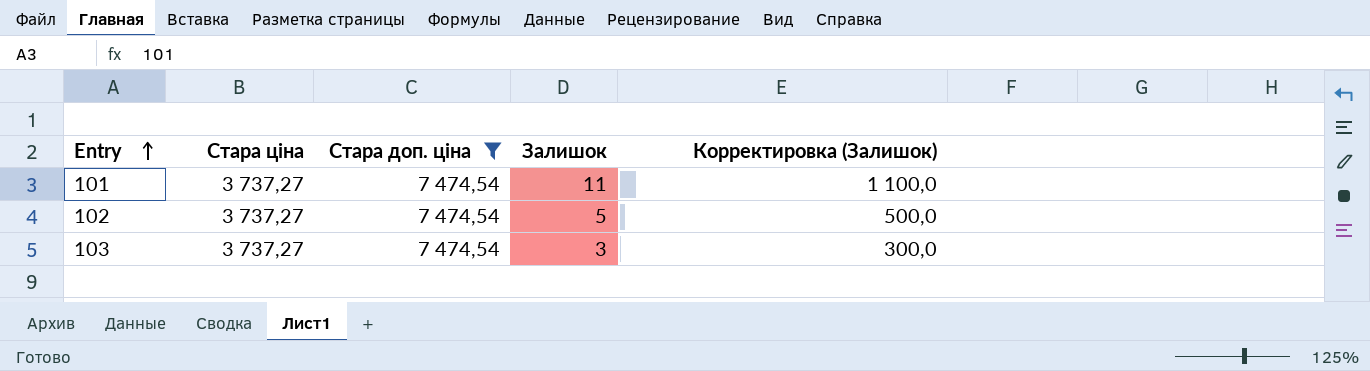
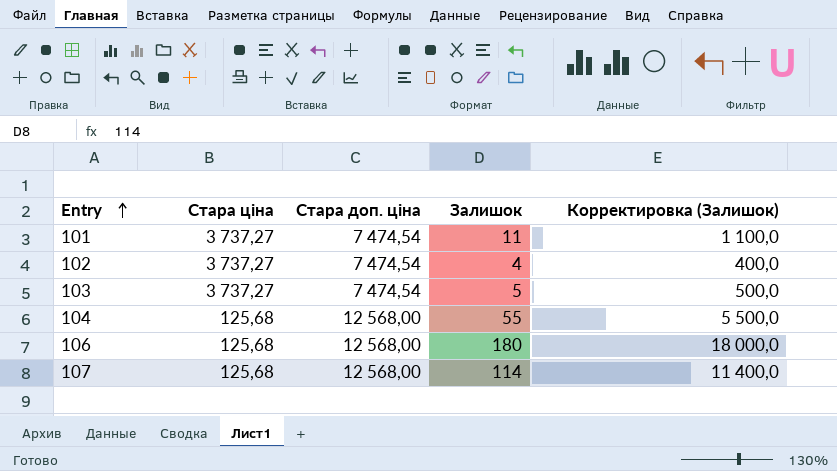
filter: Стара доп. ціна = 7 474,54 -> none
102 | Залишок: 5 -> 4
102 | Корректировка (Залишок): 500,0 -> 400,0
103 | Залишок: 3 -> 5
103 | Корректировка (Залишок): 300,0 -> 500,0

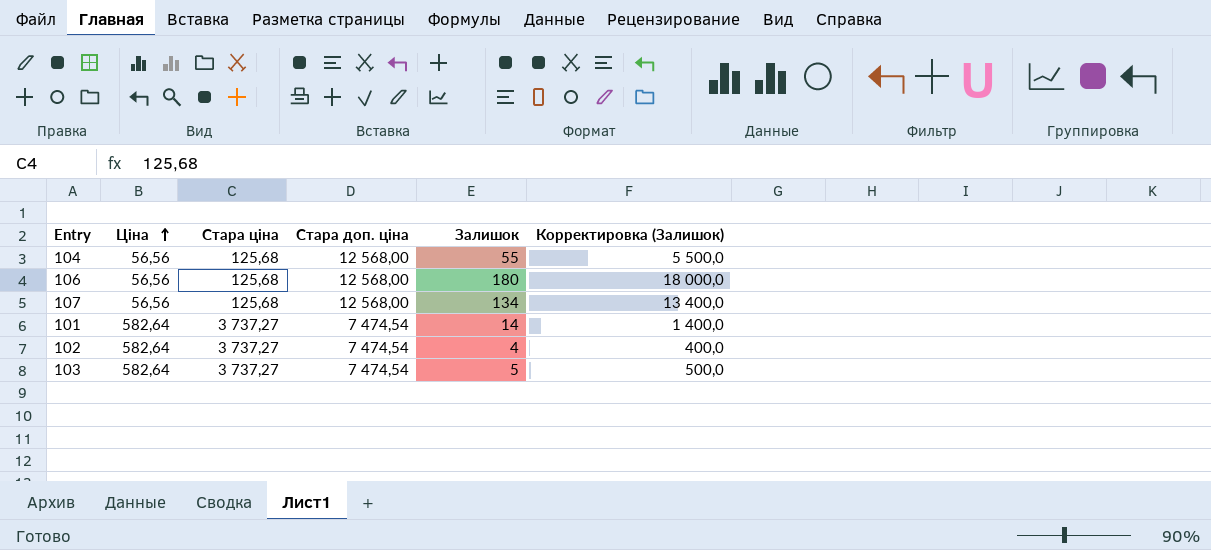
row order: Entry ascending -> Ціна ascending
column Ціна | position: none -> 2
107 | Залишок: 114 -> 134
107 | Корректировка (Залишок): 11 400,0 -> 13 400,0
101 | Залишок: 11 -> 14
101 | Корректировка (Залишок): 1 100,0 -> 1 400,0

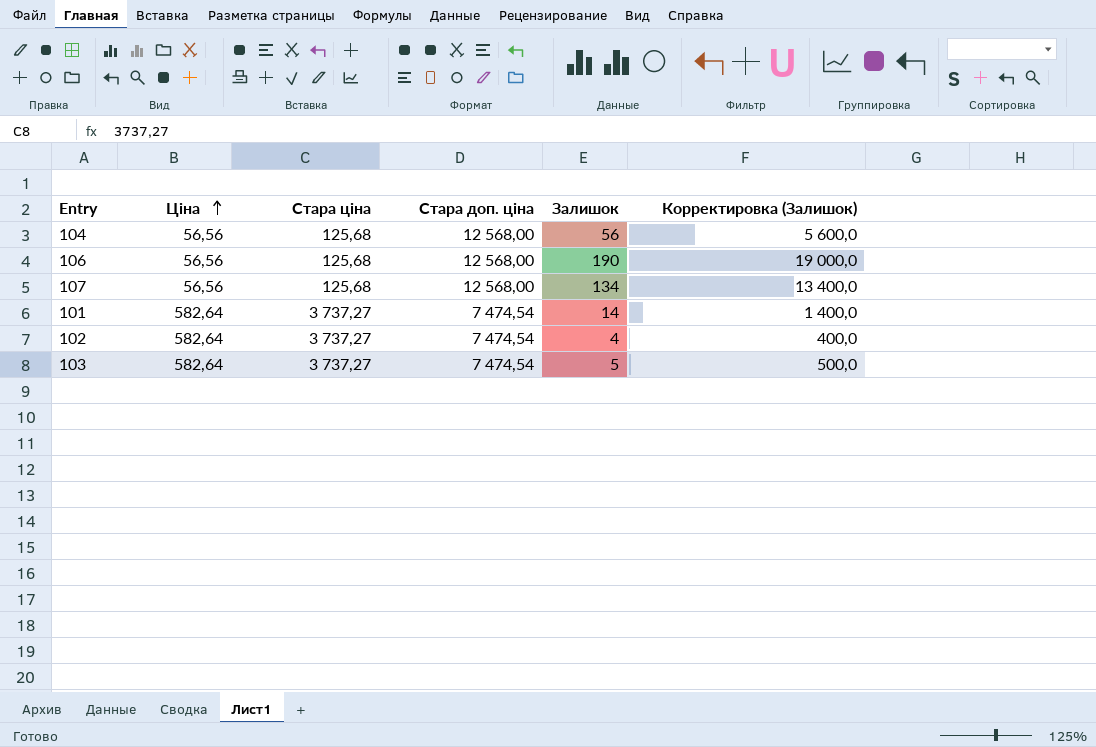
104 | Залишок: 55 -> 56
104 | Корректировка (Залишок): 5 500,0 -> 5 600,0
106 | Залишок: 180 -> 190
106 | Корректировка (Залишок): 18 000,0 -> 19 000,0

